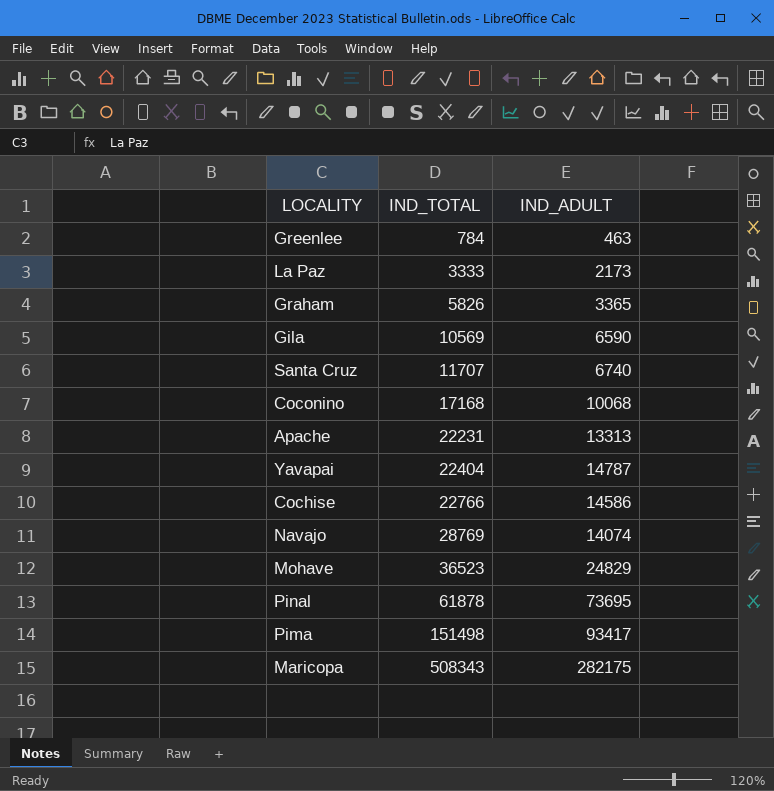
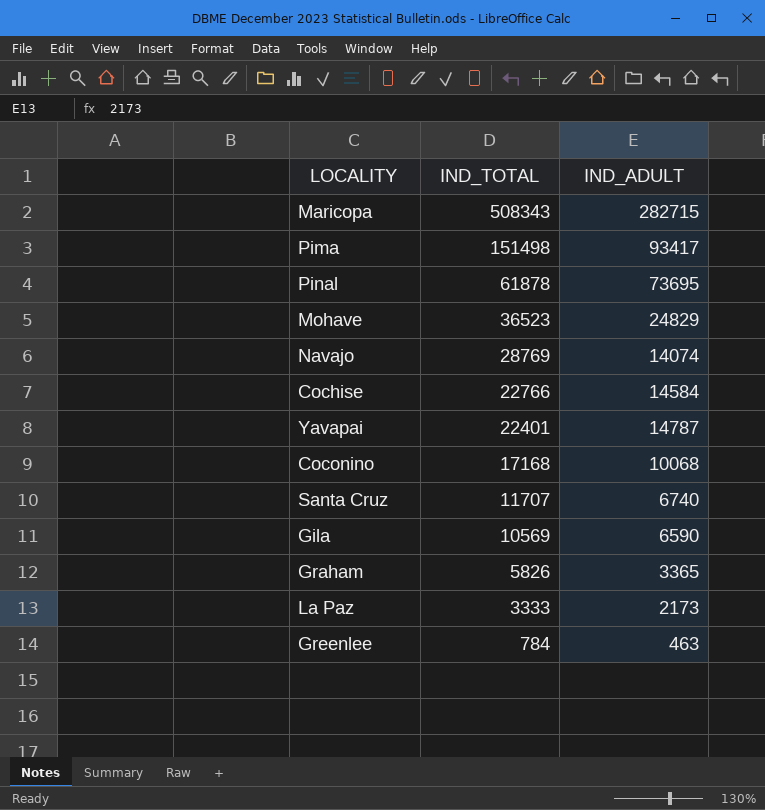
row order: IND_TOTAL ascending -> IND_TOTAL descending
row Apache: 22231 | 13313 -> none
Maricopa | IND_ADULT: 282175 -> 282715
Cochise | IND_ADULT: 14586 -> 14584
Yavapai | IND_TOTAL: 22404 -> 22401

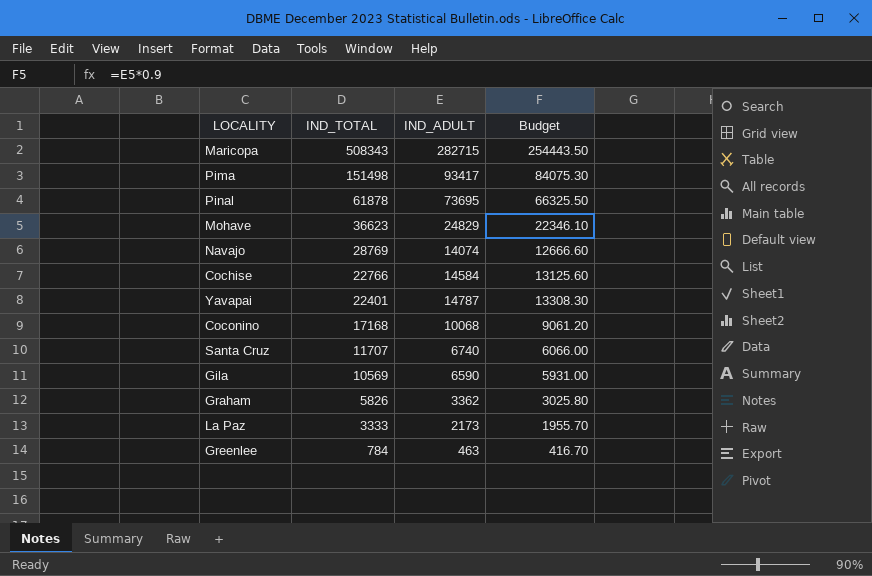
column Budget | formula: none -> [IND_ADULT] * 0.9
Mohave | IND_TOTAL: 36523 -> 36623
Graham | IND_ADULT: 3365 -> 3362

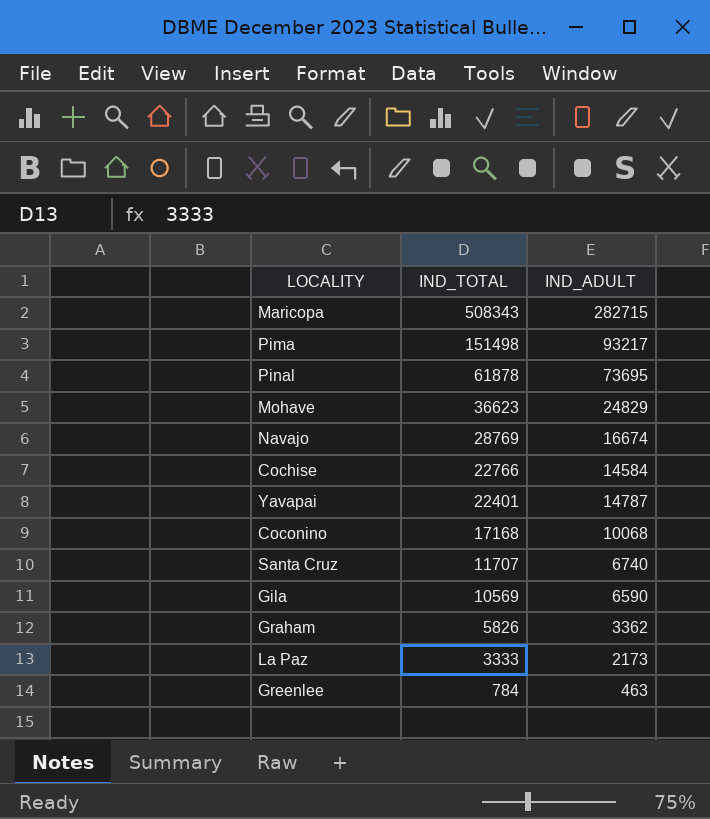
column Budget | formula: [IND_ADULT] * 0.9 -> none
Pima | IND_ADULT: 93417 -> 93217
Navajo | IND_ADULT: 14074 -> 16674

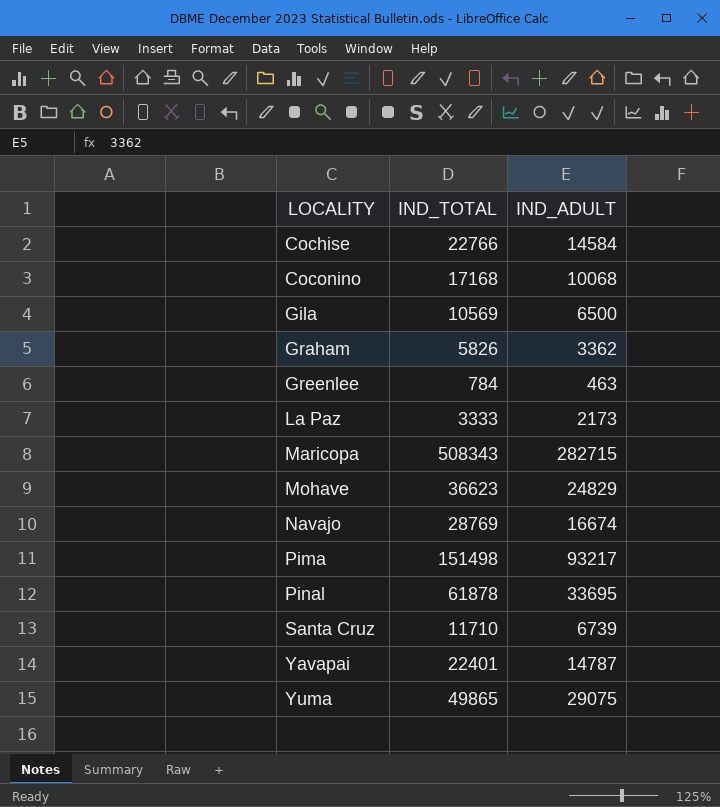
row order: IND_TOTAL descending -> LOCALITY ascending
Gila | IND_ADULT: 6590 -> 6500
Pinal | IND_ADULT: 73695 -> 33695
Santa Cruz | IND_TOTAL: 11707 -> 11710
Santa Cruz | IND_ADULT: 6740 -> 6739
row Yuma: none -> 49865 | 29075

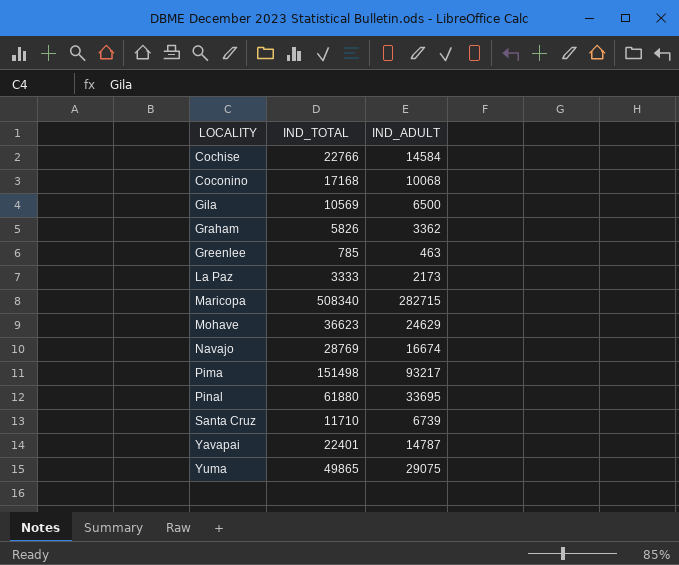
Greenlee | IND_TOTAL: 784 -> 785
Maricopa | IND_TOTAL: 508343 -> 508340
Mohave | IND_ADULT: 24829 -> 24629
Pinal | IND_TOTAL: 61878 -> 61880

